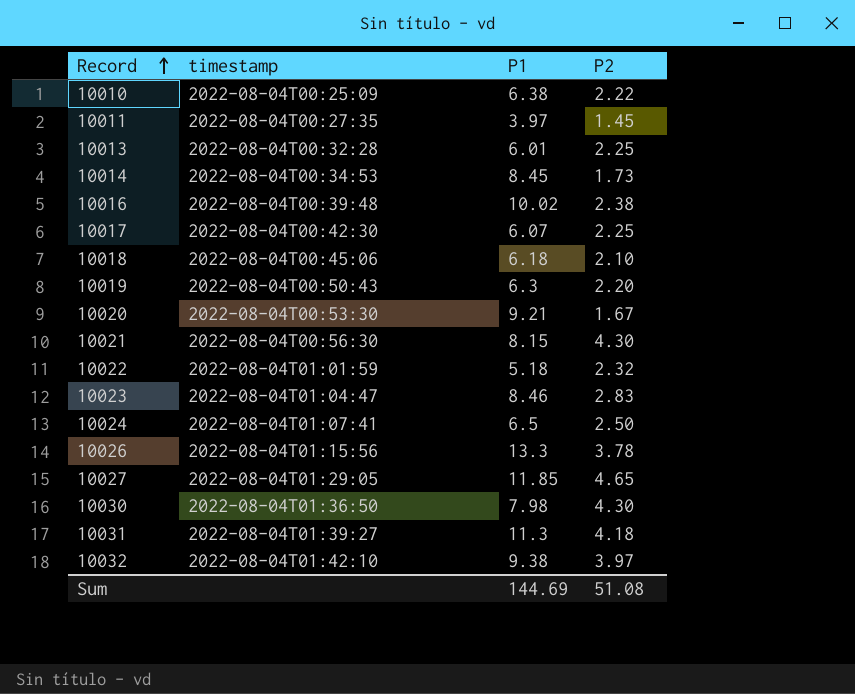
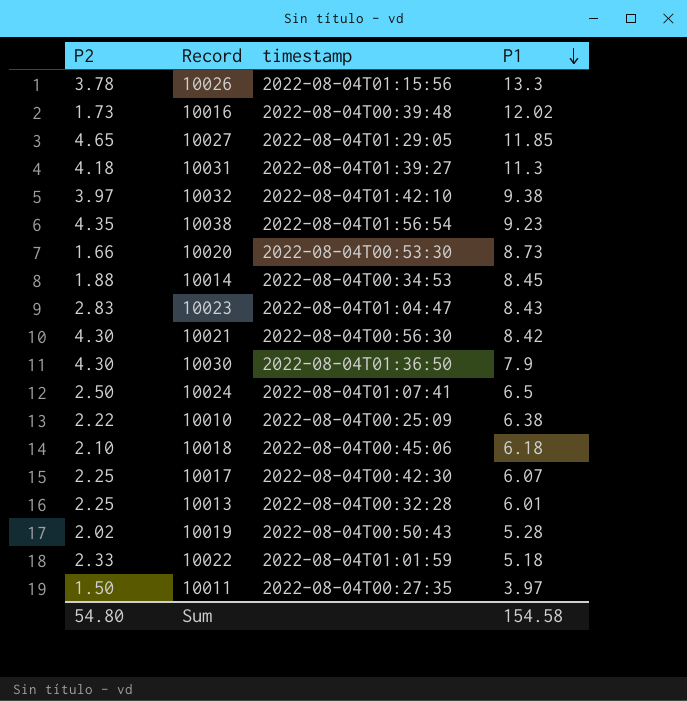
row order: Record ascending -> P1 descending
column P2 | position: 4 -> 1
10016 | P2: 2.38 -> 1.73
10016 | P1: 10.02 -> 12.02
row 10038: none -> 4.35 | 2022-08-04T01:56:54 | 9.23
10020 | P2: 1.67 -> 1.66
10020 | P1: 9.21 -> 8.73
10014 | P2: 1.73 -> 1.88
10023 | P1: 8.46 -> 8.43
10021 | P1: 8.15 -> 8.42
10030 | P1: 7.98 -> 7.9
10019 | P2: 2.20 -> 2.02
10019 | P1: 6.3 -> 5.28
10022 | P2: 2.32 -> 2.33
10011 | P2: 1.45 -> 1.50
Sum | P2: 51.08 -> 54.80
Sum | P1: 144.69 -> 154.58

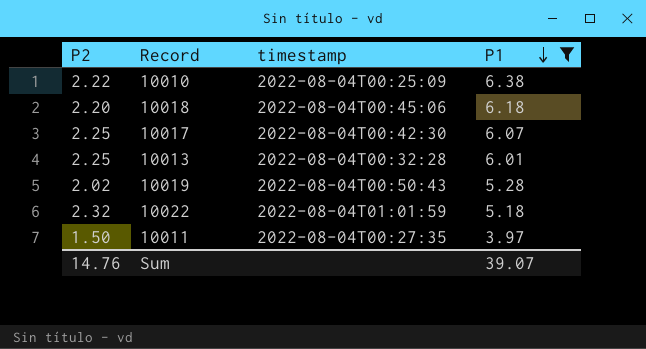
filter: none -> P1 <= 6.38
10018 | P2: 2.10 -> 2.20
10022 | P2: 2.33 -> 2.32
Sum | P2: 54.80 -> 14.76
Sum | P1: 154.58 -> 39.07

